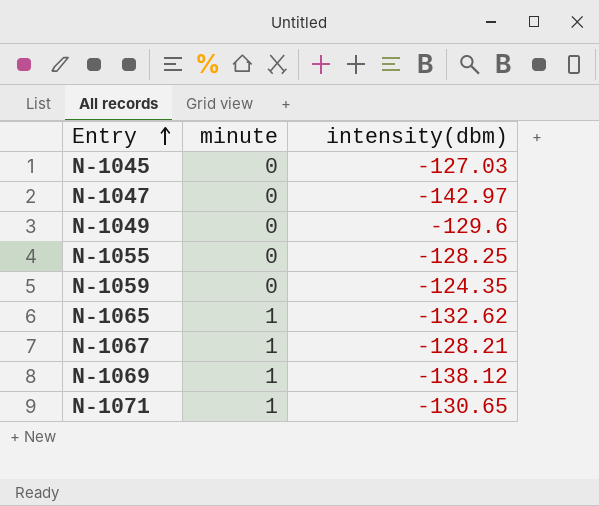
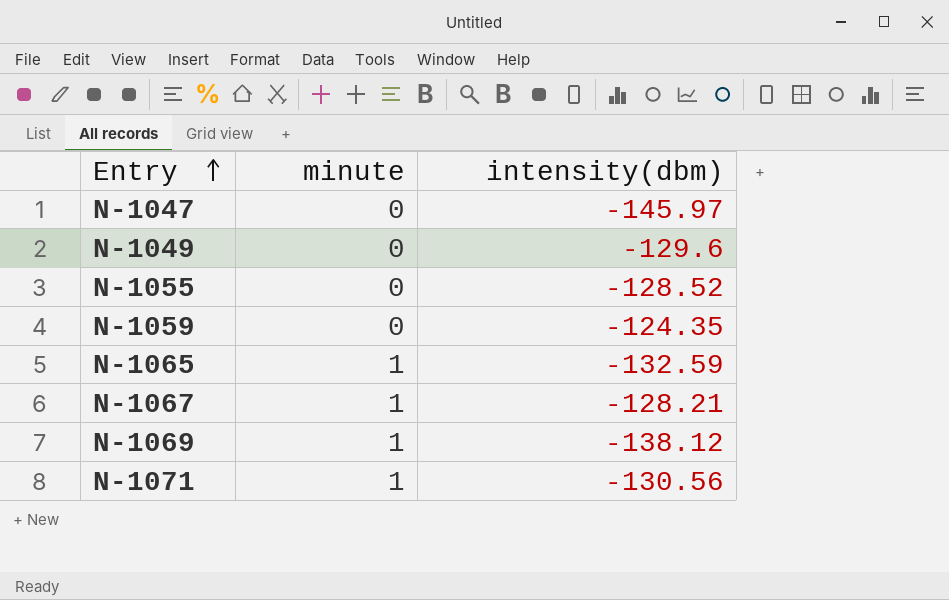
row N-1045: 0 | -127.03 -> none
N-1047 | intensity(dbm): -142.97 -> -145.97
N-1055 | intensity(dbm): -128.25 -> -128.52
N-1065 | intensity(dbm): -132.62 -> -132.59
N-1071 | intensity(dbm): -130.65 -> -130.56

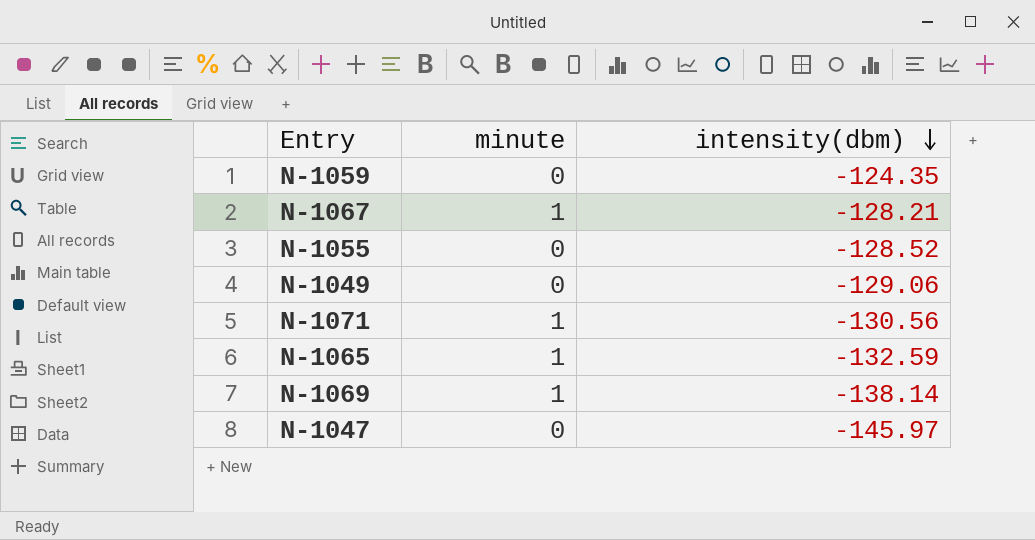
row order: Entry ascending -> intensity(dbm) descending
N-1049 | intensity(dbm): -129.6 -> -129.06
N-1069 | intensity(dbm): -138.12 -> -138.14

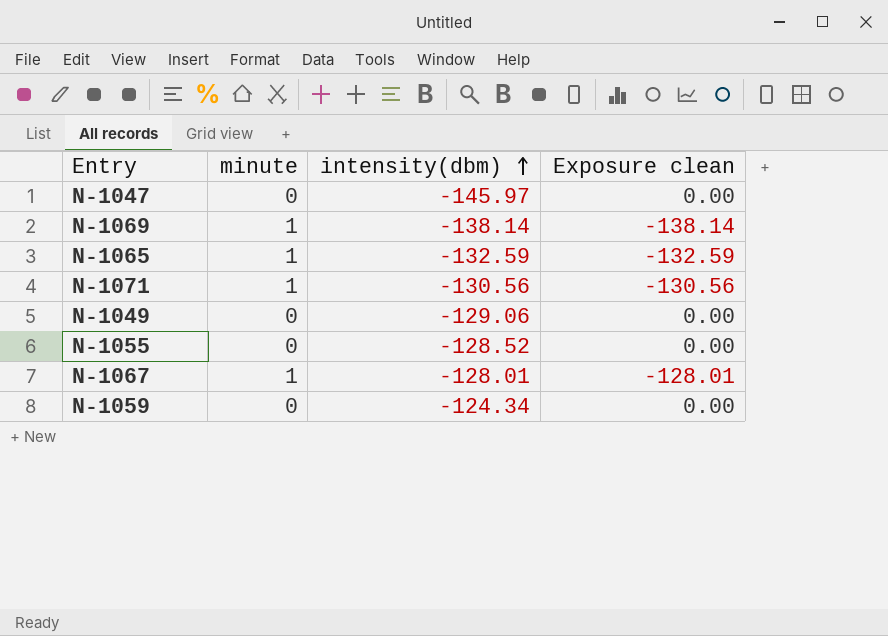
row order: intensity(dbm) descending -> intensity(dbm) ascending
column Exposure clean | formula: none -> [minute] * [intensity(dbm)]
N-1067 | intensity(dbm): -128.21 -> -128.01
N-1059 | intensity(dbm): -124.35 -> -124.34

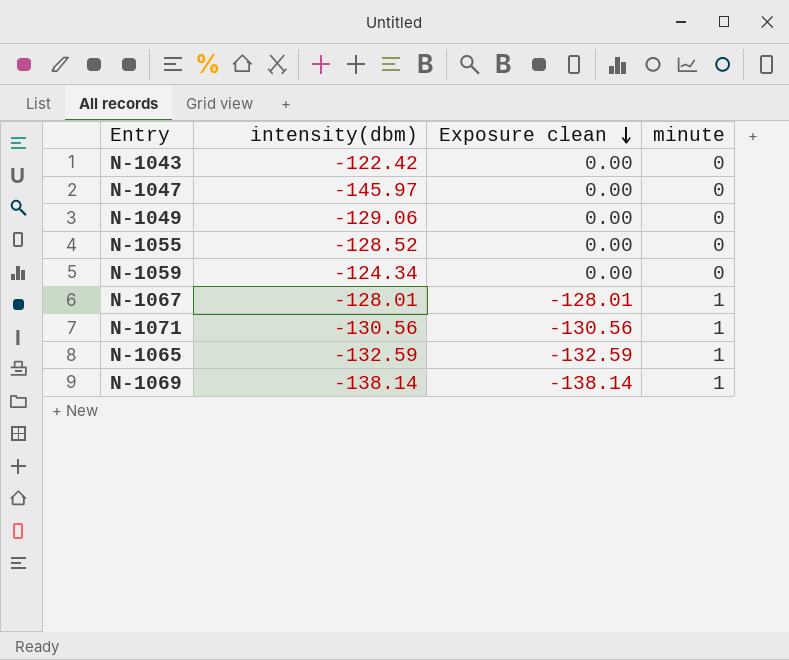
row order: intensity(dbm) ascending -> Exposure clean descending
column minute | position: 2 -> 4
row N-1043: none -> -122.42 | 0.00 | 0

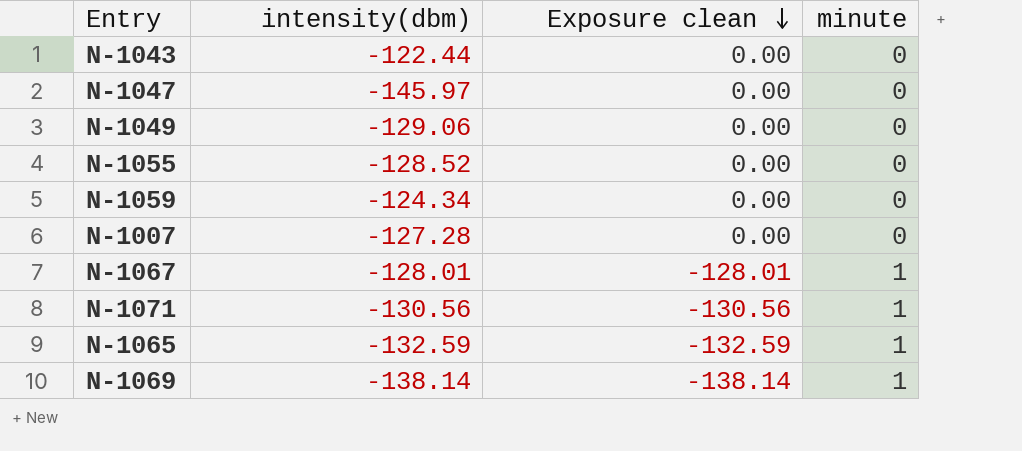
N-1043 | intensity(dbm): -122.42 -> -122.44
row N-1007: none -> -127.28 | 0.00 | 0

